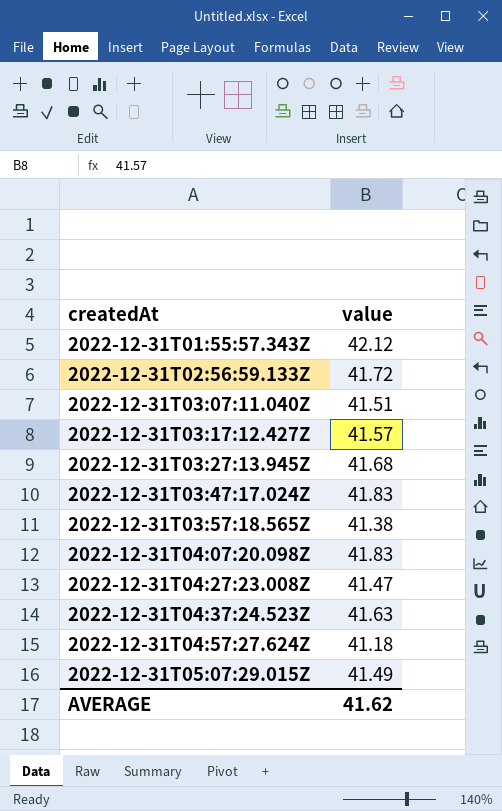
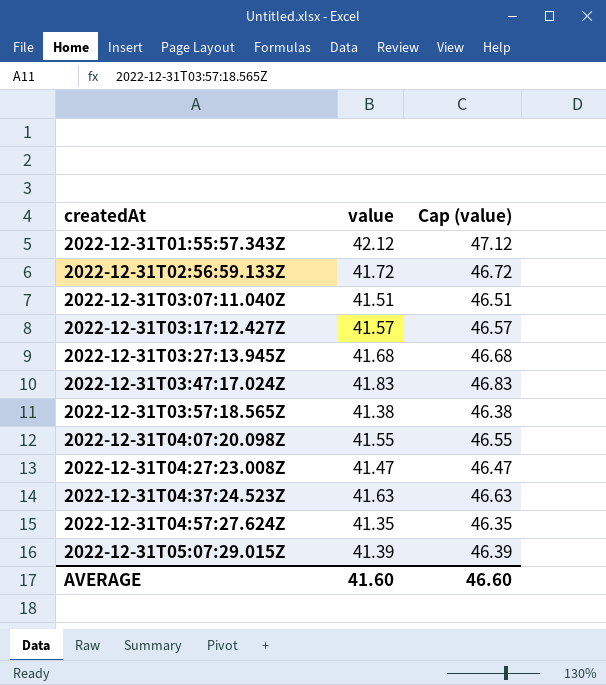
column Cap (value) | formula: none -> [value] + 5
2022-12-31T04:07:20.098Z | value: 41.83 -> 41.55
2022-12-31T04:57:27.624Z | value: 41.18 -> 41.35
2022-12-31T05:07:29.015Z | value: 41.49 -> 41.39
AVERAGE | value: 41.62 -> 41.60

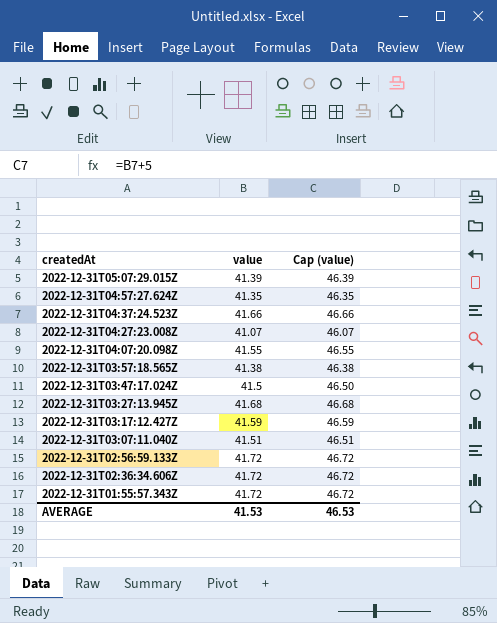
row order: createdAt ascending -> createdAt descending
2022-12-31T04:37:24.523Z | value: 41.63 -> 41.66
2022-12-31T04:37:24.523Z | Cap (value): 46.63 -> 46.66
2022-12-31T04:27:23.008Z | value: 41.47 -> 41.07
2022-12-31T04:27:23.008Z | Cap (value): 46.47 -> 46.07
2022-12-31T03:47:17.024Z | value: 41.83 -> 41.5
2022-12-31T03:47:17.024Z | Cap (value): 46.83 -> 46.50
2022-12-31T03:17:12.427Z | value: 41.57 -> 41.59
2022-12-31T03:17:12.427Z | Cap (value): 46.57 -> 46.59
row 2022-12-31T02:36:34.606Z: none -> 41.72 | 46.72
2022-12-31T01:55:57.343Z | value: 42.12 -> 41.72
2022-12-31T01:55:57.343Z | Cap (value): 47.12 -> 46.72
AVERAGE | value: 41.60 -> 41.53
AVERAGE | Cap (value): 46.60 -> 46.53

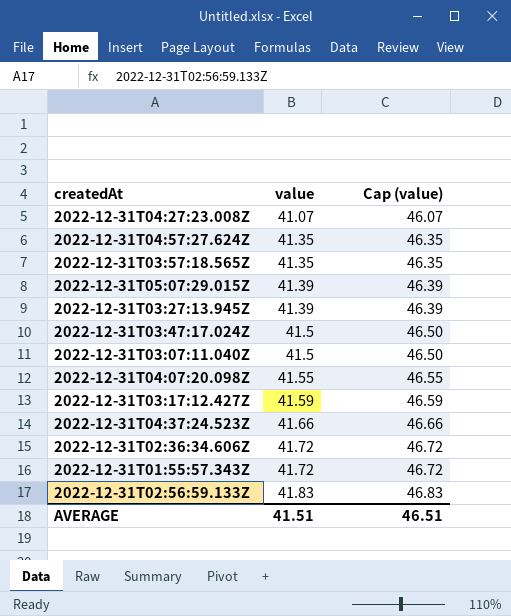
row order: createdAt descending -> value ascending
2022-12-31T03:57:18.565Z | value: 41.38 -> 41.35
2022-12-31T03:57:18.565Z | Cap (value): 46.38 -> 46.35
2022-12-31T03:27:13.945Z | value: 41.68 -> 41.39
2022-12-31T03:27:13.945Z | Cap (value): 46.68 -> 46.39
2022-12-31T03:07:11.040Z | value: 41.51 -> 41.5
2022-12-31T03:07:11.040Z | Cap (value): 46.51 -> 46.50
2022-12-31T02:56:59.133Z | value: 41.72 -> 41.83
2022-12-31T02:56:59.133Z | Cap (value): 46.72 -> 46.83
AVERAGE | value: 41.53 -> 41.51
AVERAGE | Cap (value): 46.53 -> 46.51

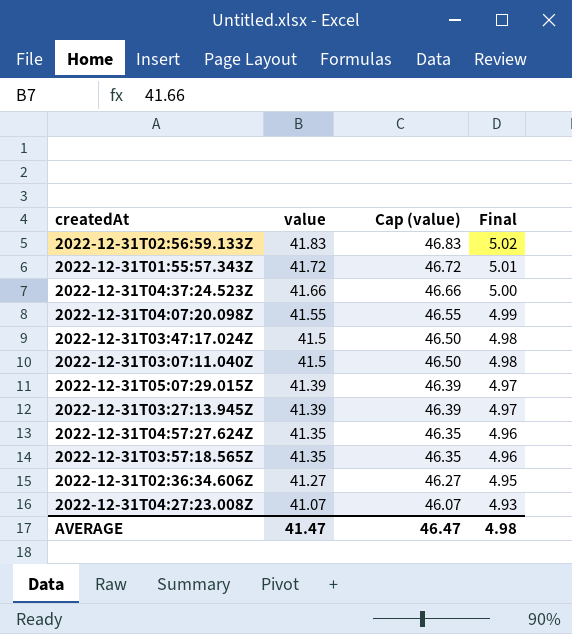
row order: value ascending -> value descending
column Final | formula: none -> [value] * 0.12
row 2022-12-31T03:17:12.427Z: 41.59 | 46.59 -> none
2022-12-31T02:36:34.606Z | value: 41.72 -> 41.27
2022-12-31T02:36:34.606Z | Cap (value): 46.72 -> 46.27
AVERAGE | value: 41.51 -> 41.47
AVERAGE | Cap (value): 46.51 -> 46.47

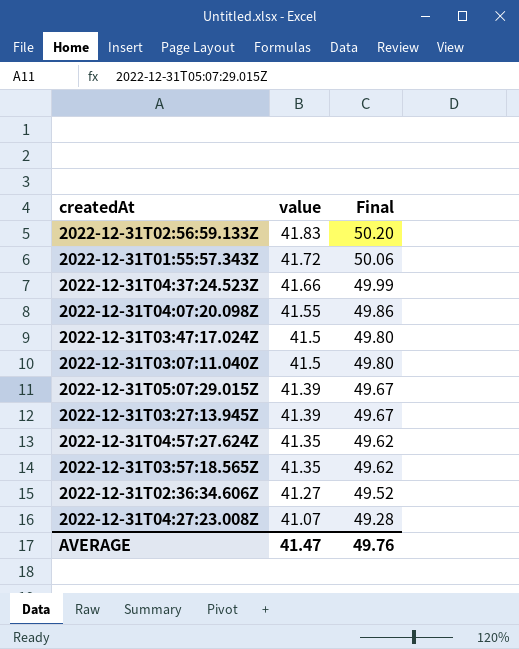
column Cap (value) | formula: [value] + 5 -> none
column Final | formula: [value] * 0.12 -> [value] * 1.2
AVERAGE | Final: 4.98 -> 49.76

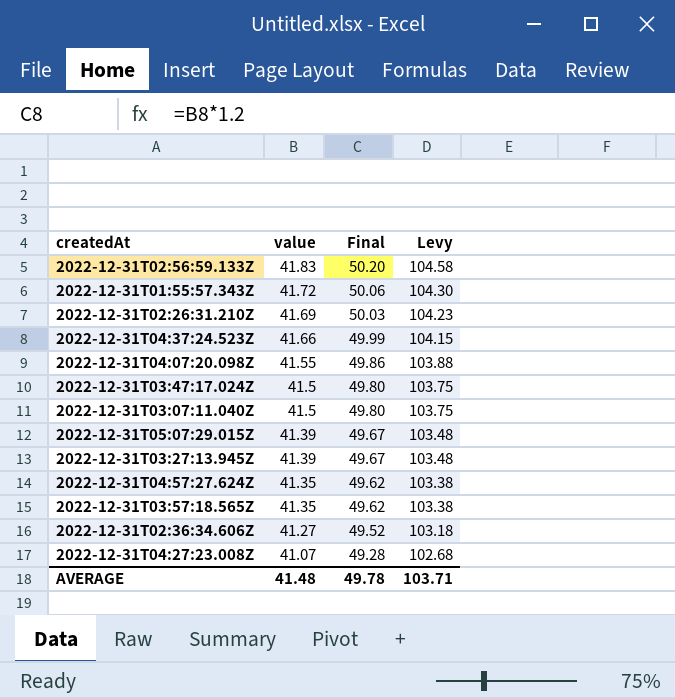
column Levy | formula: none -> [value] * 2.5
row 2022-12-31T02:26:31.210Z: none -> 41.69 | 50.03 | 104.23
AVERAGE | value: 41.47 -> 41.48
AVERAGE | Final: 49.76 -> 49.78

